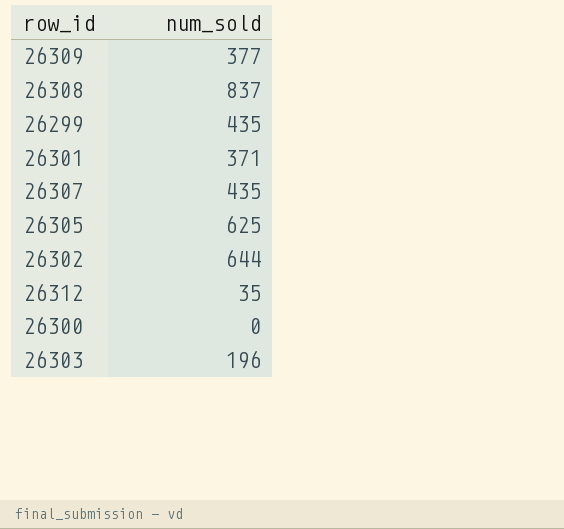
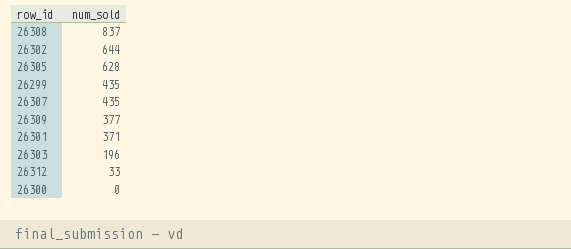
row order: none -> num_sold descending
26305 | num_sold: 625 -> 628
26312 | num_sold: 35 -> 33

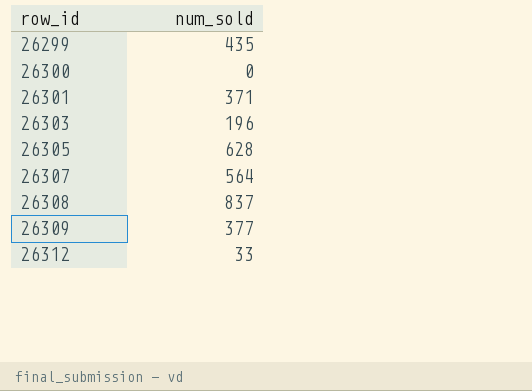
row order: num_sold descending -> row_id ascending
row 26302: 644 -> none
26307 | num_sold: 435 -> 564

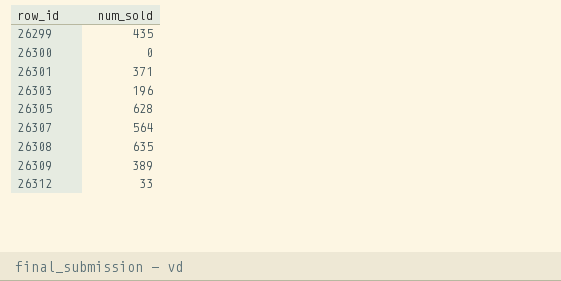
26308 | num_sold: 837 -> 635
26309 | num_sold: 377 -> 389

